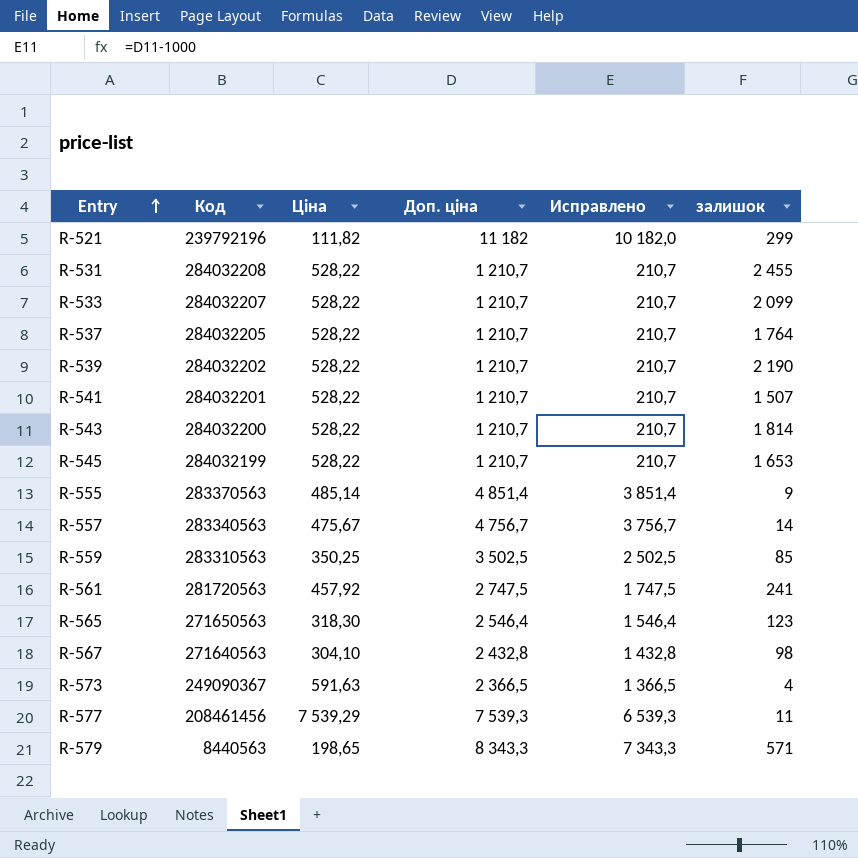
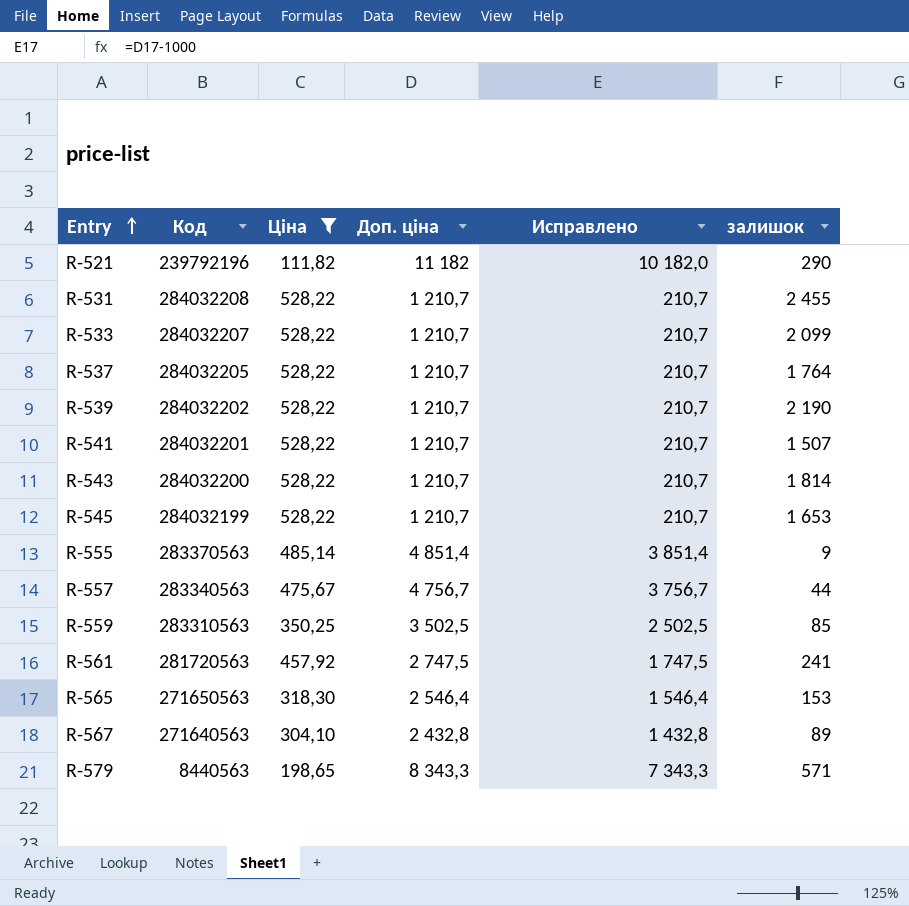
filter: none -> Ціна <= 528,22
R-521 | залишок: 299 -> 290
R-557 | залишок: 14 -> 44
R-565 | залишок: 123 -> 153
R-567 | залишок: 98 -> 89

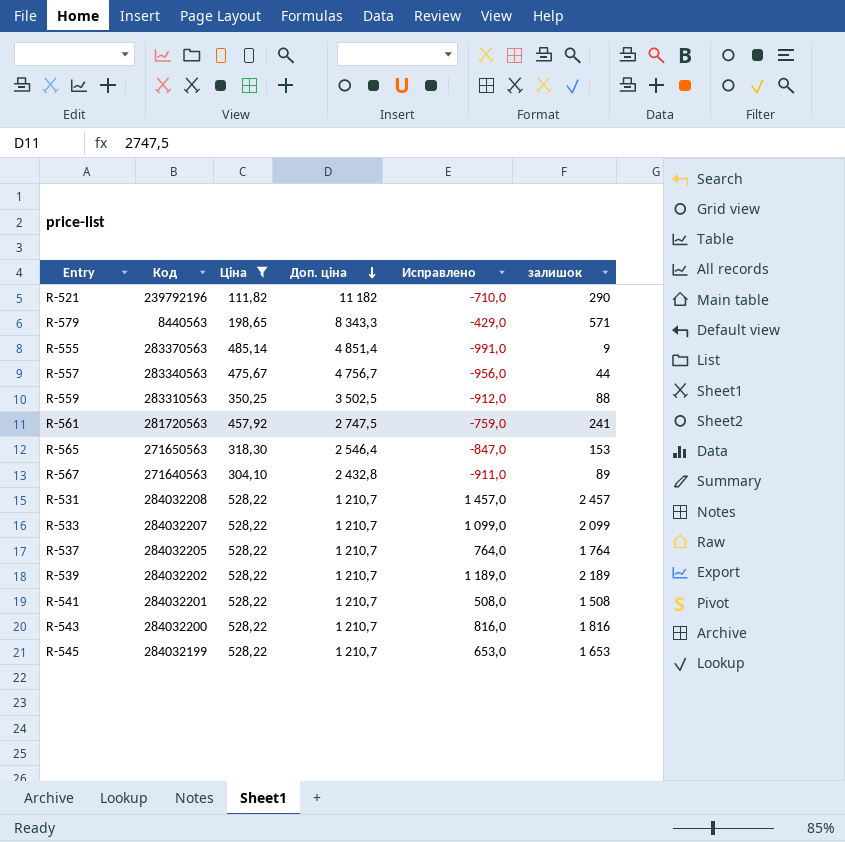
row order: Entry ascending -> Доп. ціна descending
column Исправлено | formula: [Доп. ціна] - 1000 -> [залишок] - 1000
R-559 | залишок: 85 -> 88
R-531 | залишок: 2 455 -> 2 457
R-539 | залишок: 2 190 -> 2 189
R-541 | залишок: 1 507 -> 1 508
R-543 | залишок: 1 814 -> 1 816

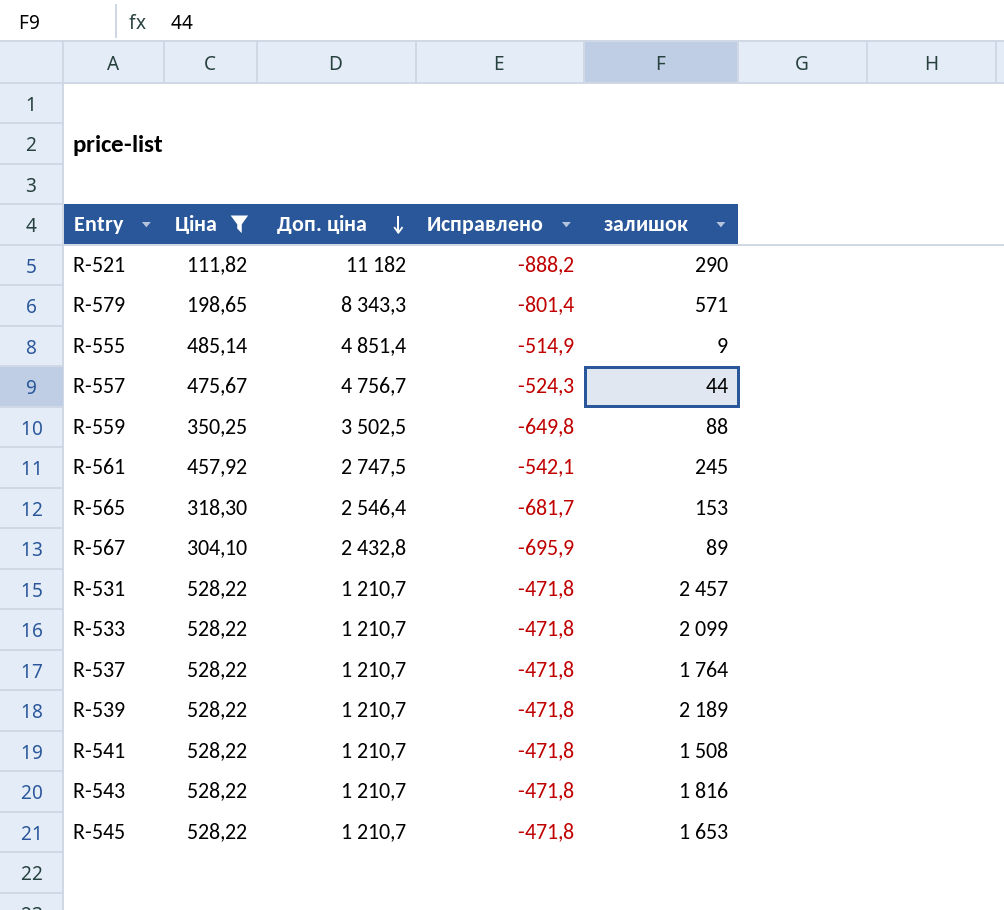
column Код | position: 2 -> none
column Исправлено | formula: [залишок] - 1000 -> [Ціна] - 1000
R-561 | залишок: 241 -> 245

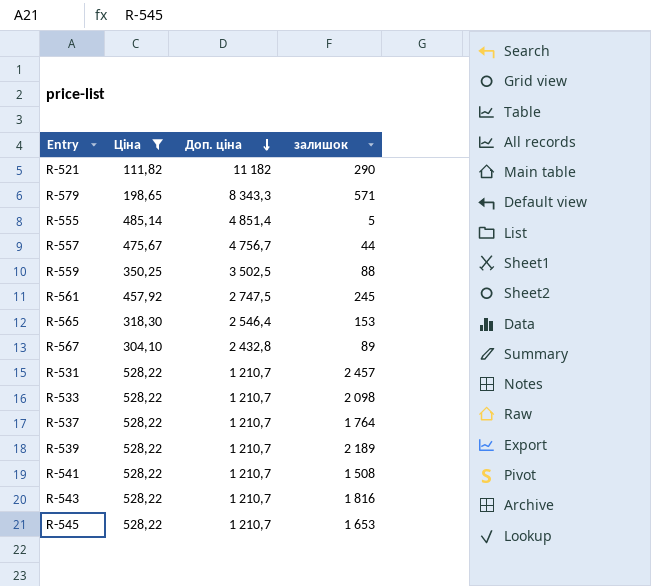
column Исправлено | formula: [Ціна] - 1000 -> none
R-555 | залишок: 9 -> 5
R-533 | залишок: 2 099 -> 2 098

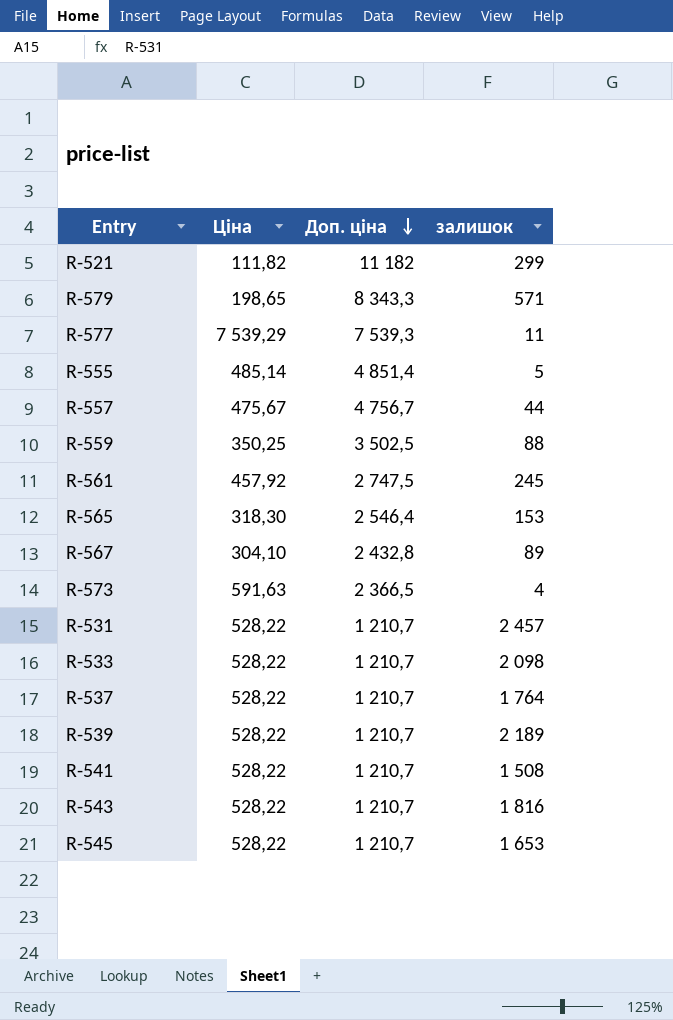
filter: Ціна <= 528,22 -> none
R-521 | залишок: 290 -> 299

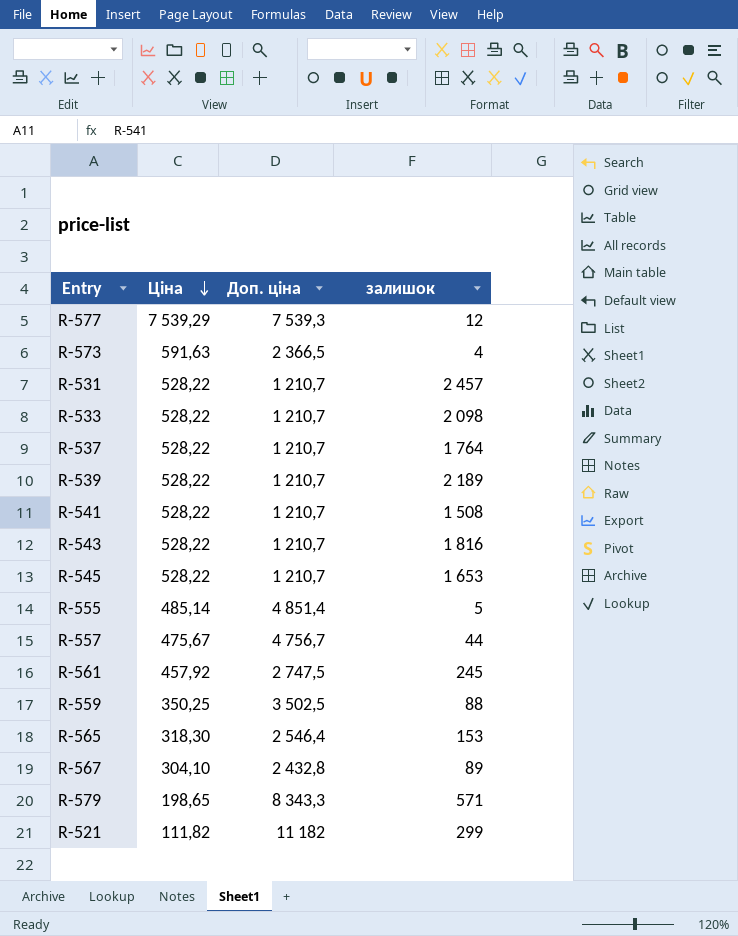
row order: Доп. ціна descending -> Ціна descending
R-577 | залишок: 11 -> 12

